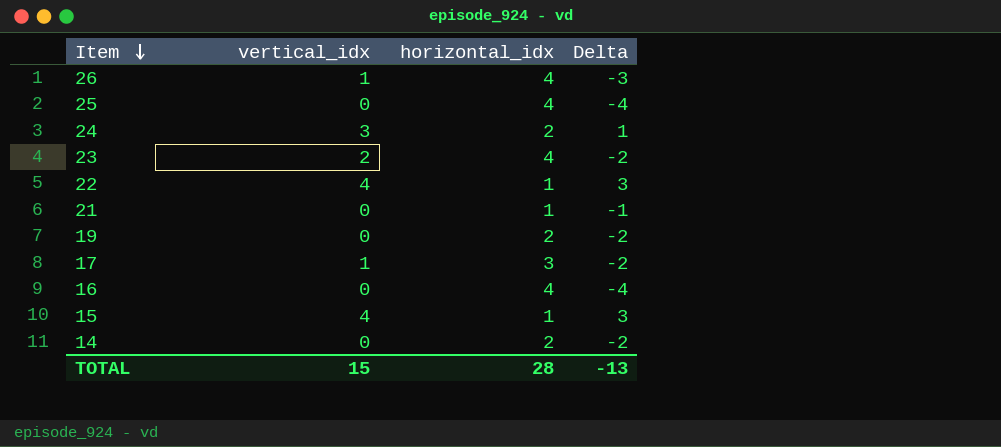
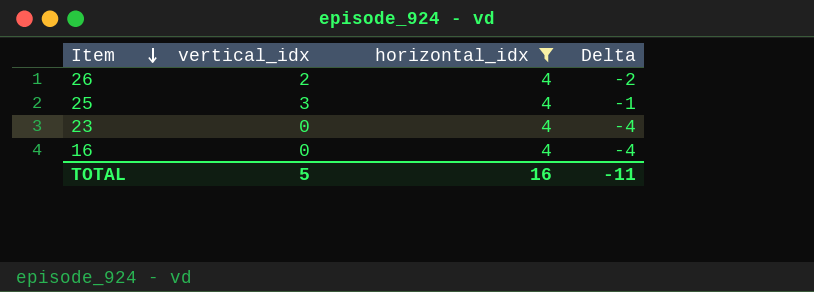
filter: none -> horizontal_idx = 4
26 | vertical_idx: 1 -> 2
26 | Delta: -3 -> -2
25 | vertical_idx: 0 -> 3
25 | Delta: -4 -> -1
23 | vertical_idx: 2 -> 0
23 | Delta: -2 -> -4
TOTAL | vertical_idx: 15 -> 5
TOTAL | horizontal_idx: 28 -> 16
TOTAL | Delta: -13 -> -11

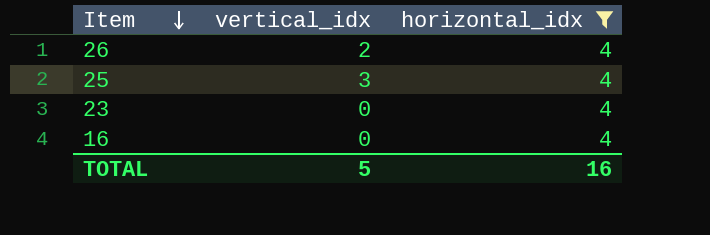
column Delta | formula: [vertical_idx] - [horizontal_idx] -> none

